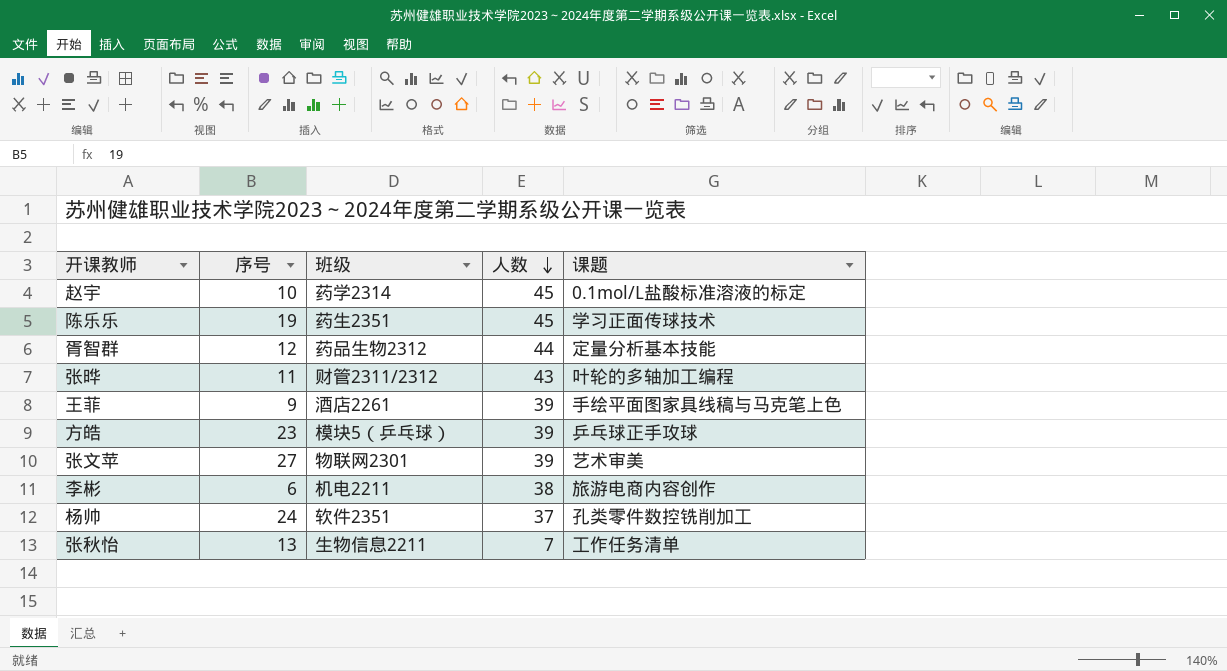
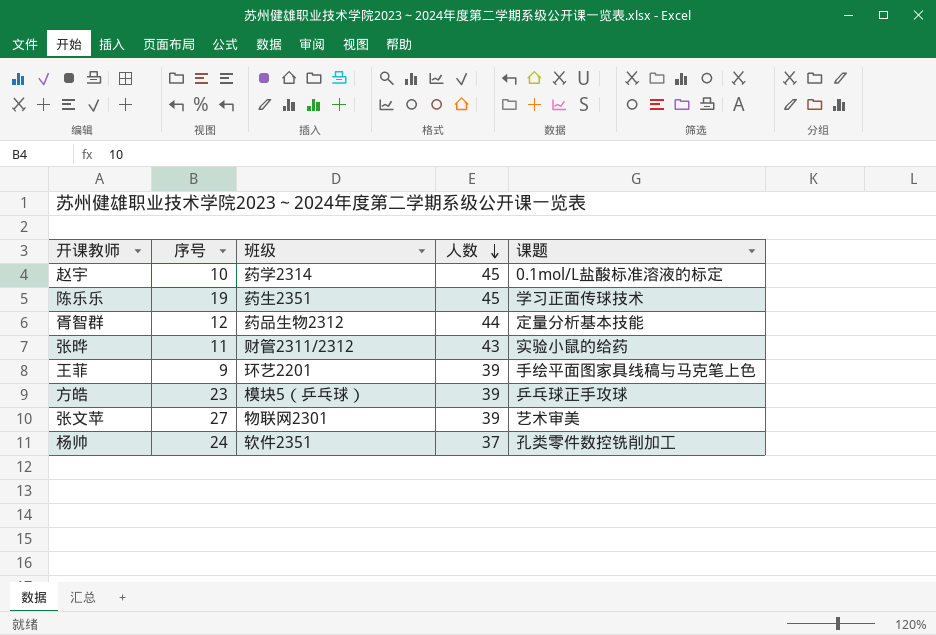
row 李彬: 6 | 机电2211 | 38 | 旅游电商内容创作 -> none
row 张秋怡: 13 | 生物信息2211 | 7 | 工作任务清单 -> none
张晔 | 课题: 叶轮的多轴加工编程 -> 实验小鼠的给药
王菲 | 班级: 酒店2261 -> 环艺2201

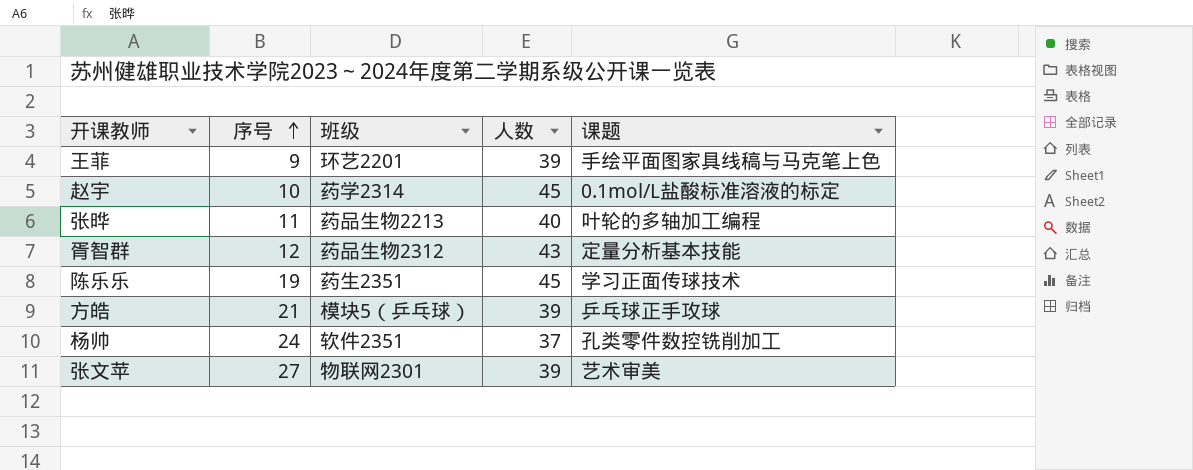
row order: 人数 descending -> 序号 ascending
张晔 | 班级: 财管2311/2312 -> 药品生物2213
张晔 | 人数: 43 -> 40
张晔 | 课题: 实验小鼠的给药 -> 叶轮的多轴加工编程
胥智群 | 人数: 44 -> 43
方皓 | 序号: 23 -> 21

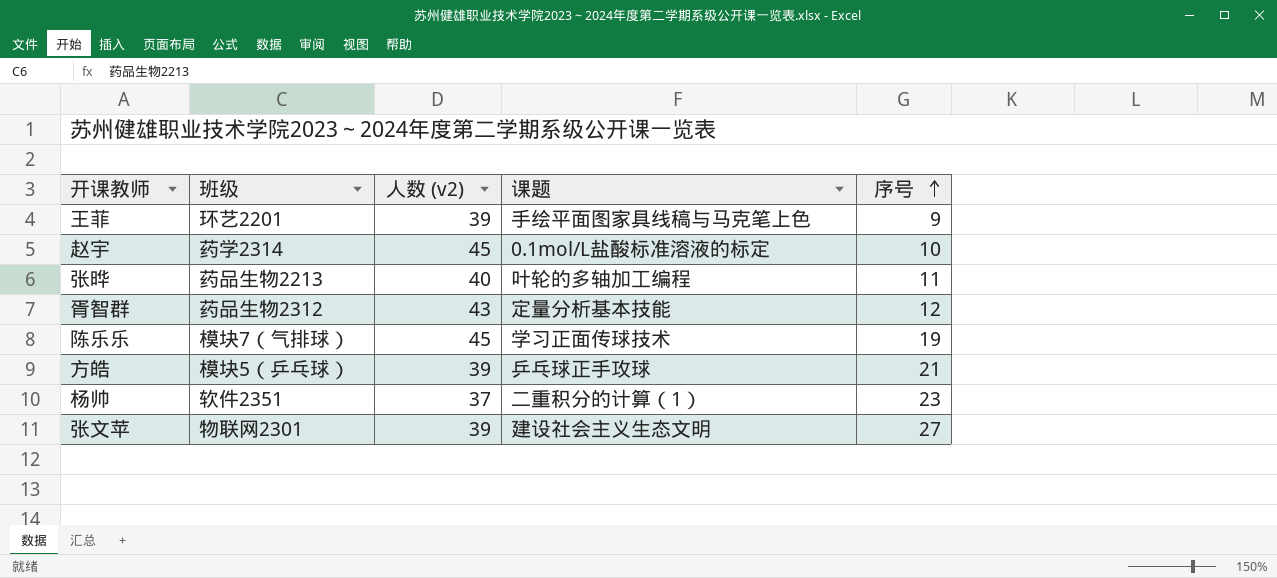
column name: 人数 -> 人数 (v2)
column 序号 | position: 2 -> 5
陈乐乐 | 班级: 药生2351 -> 模块7（气排球）
杨帅 | 课题: 孔类零件数控铣削加工 -> 二重积分的计算（1）
杨帅 | 序号: 24 -> 23
张文苹 | 课题: 艺术审美 -> 建设社会主义生态文明

